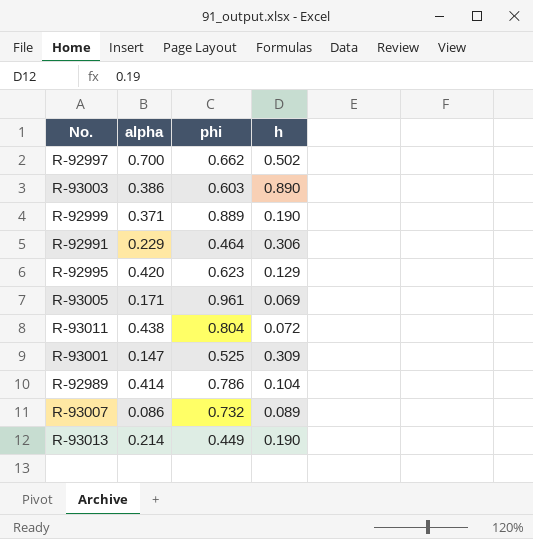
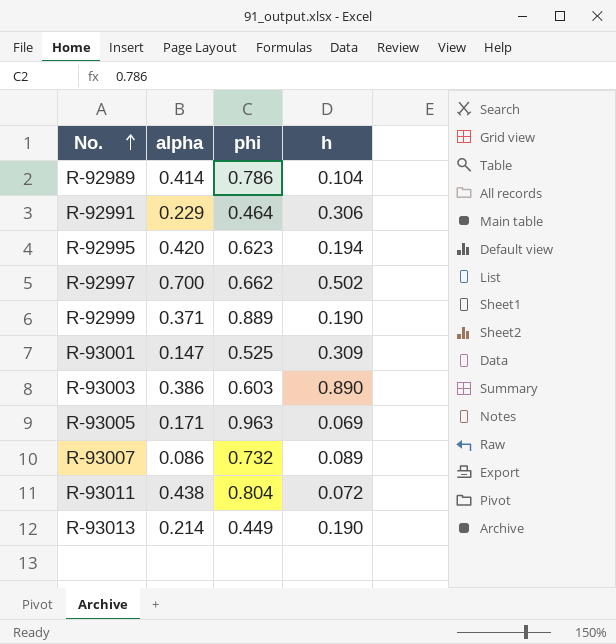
row order: none -> No. ascending
R-92995 | h: 0.129 -> 0.194
R-93005 | phi: 0.961 -> 0.963

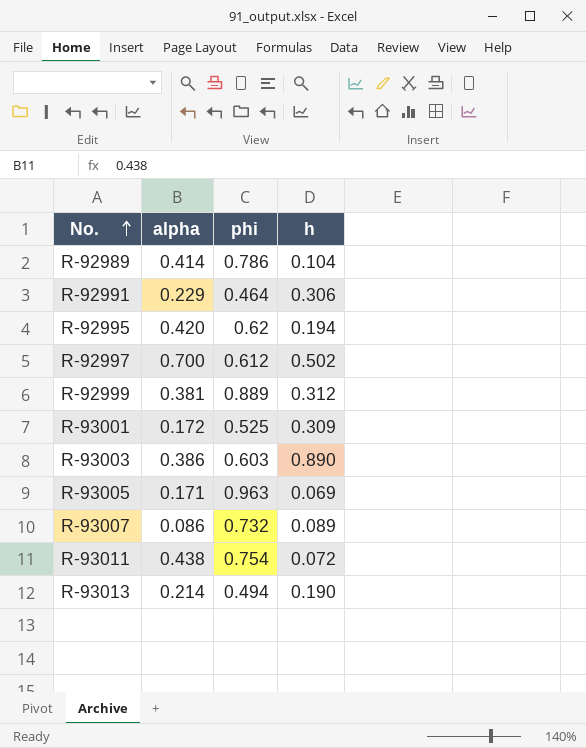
R-92995 | phi: 0.623 -> 0.62
R-92997 | phi: 0.662 -> 0.612
R-92999 | alpha: 0.371 -> 0.381
R-92999 | h: 0.190 -> 0.312
R-93001 | alpha: 0.147 -> 0.172
R-93011 | phi: 0.804 -> 0.754
R-93013 | phi: 0.449 -> 0.494

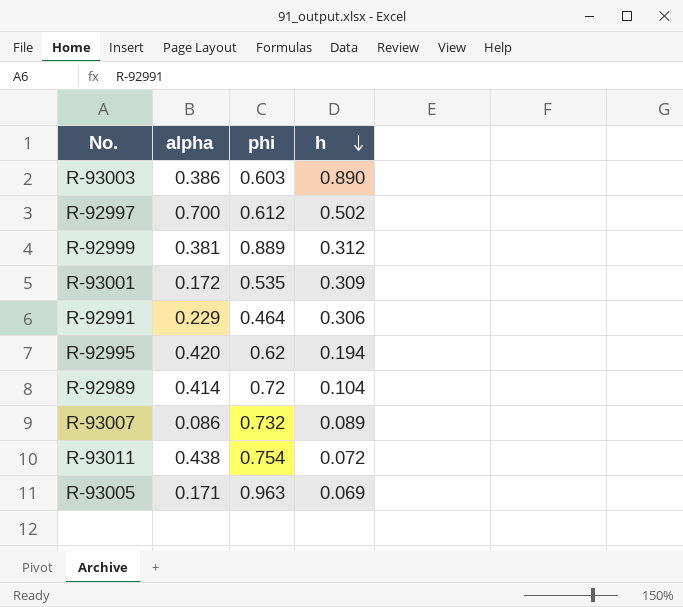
row order: No. ascending -> h descending
row R-93013: 0.214 | 0.494 | 0.190 -> none
R-93001 | phi: 0.525 -> 0.535
R-92989 | phi: 0.786 -> 0.72

